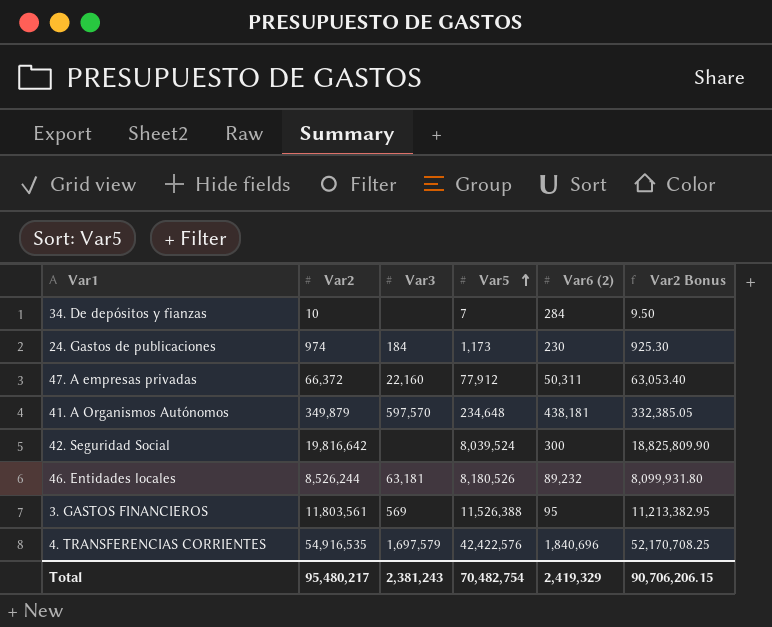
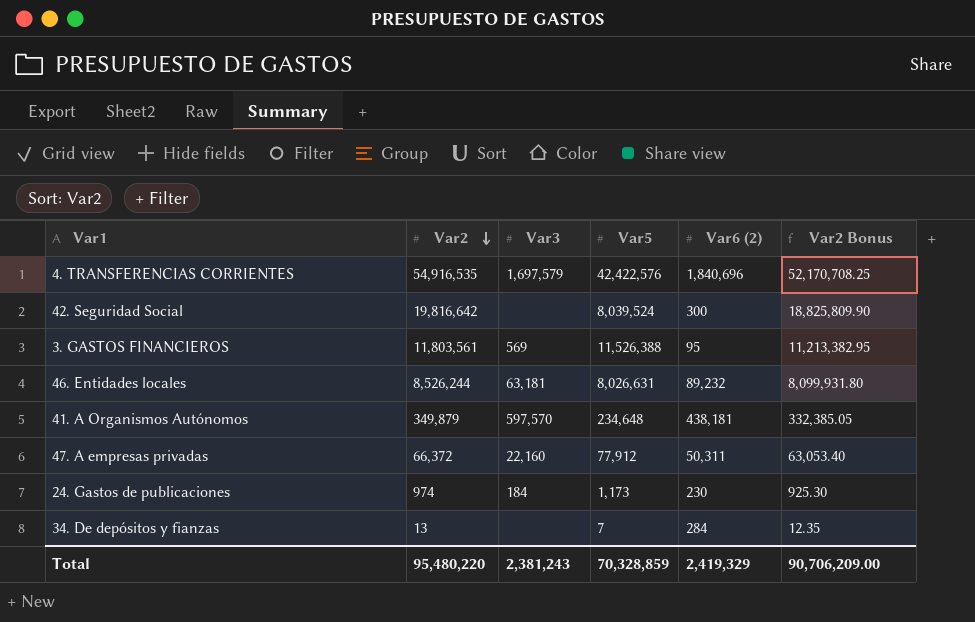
row order: Var5 ascending -> Var2 descending
46. Entidades locales | Var5: 8,180,526 -> 8,026,631
34. De depósitos y fianzas | Var2: 10 -> 13
34. De depósitos y fianzas | Var2 Bonus: 9.50 -> 12.35
Total | Var2: 95,480,217 -> 95,480,220
Total | Var5: 70,482,754 -> 70,328,859
Total | Var2 Bonus: 90,706,206.15 -> 90,706,209.00

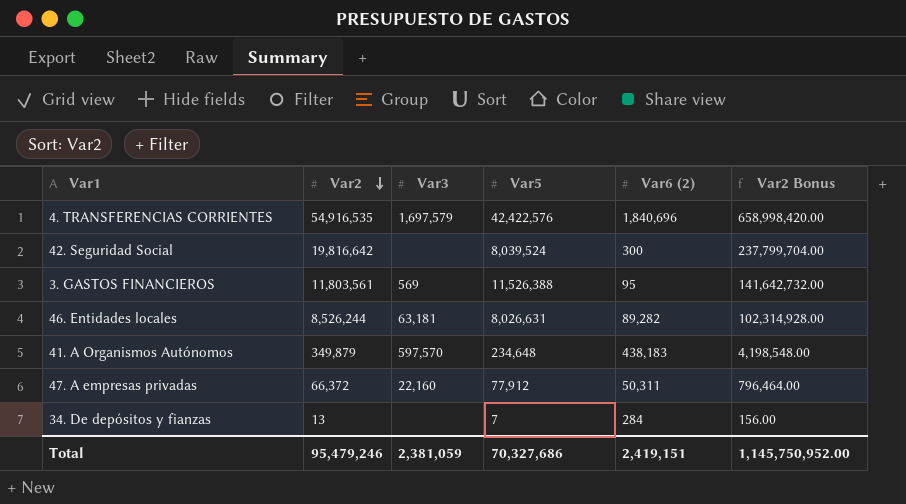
column Var2 Bonus | formula: [Var2] * 0.95 -> [Var2] * 12
row 24. Gastos de publicaciones: 974 | 184 | 1,173 | 230 | 925.30 -> none
46. Entidades locales | Var6 (2): 89,232 -> 89,282
41. A Organismos Autónomos | Var6 (2): 438,181 -> 438,183
Total | Var2: 95,480,220 -> 95,479,246
Total | Var3: 2,381,243 -> 2,381,059
Total | Var5: 70,328,859 -> 70,327,686
Total | Var6 (2): 2,419,329 -> 2,419,151
Total | Var2 Bonus: 90,706,209.00 -> 1,145,750,952.00

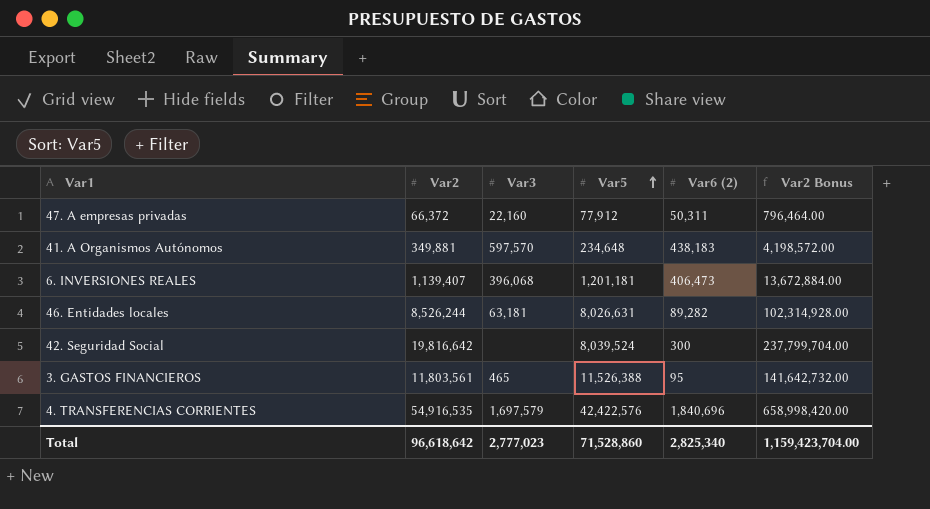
row order: Var2 descending -> Var5 ascending
row 34. De depósitos y fianzas: 13 | none | 7 | 284 | 156.00 -> none
41. A Organismos Autónomos | Var2: 349,879 -> 349,881
41. A Organismos Autónomos | Var2 Bonus: 4,198,548.00 -> 4,198,572.00
row 6. INVERSIONES REALES: none -> 1,139,407 | 396,068 | 1,201,181 | 406,473 | 13,672,884.00
3. GASTOS FINANCIEROS | Var3: 569 -> 465
Total | Var2: 95,479,246 -> 96,618,642
Total | Var3: 2,381,059 -> 2,777,023
Total | Var5: 70,327,686 -> 71,528,860
Total | Var6 (2): 2,419,151 -> 2,825,340
Total | Var2 Bonus: 1,145,750,952.00 -> 1,159,423,704.00

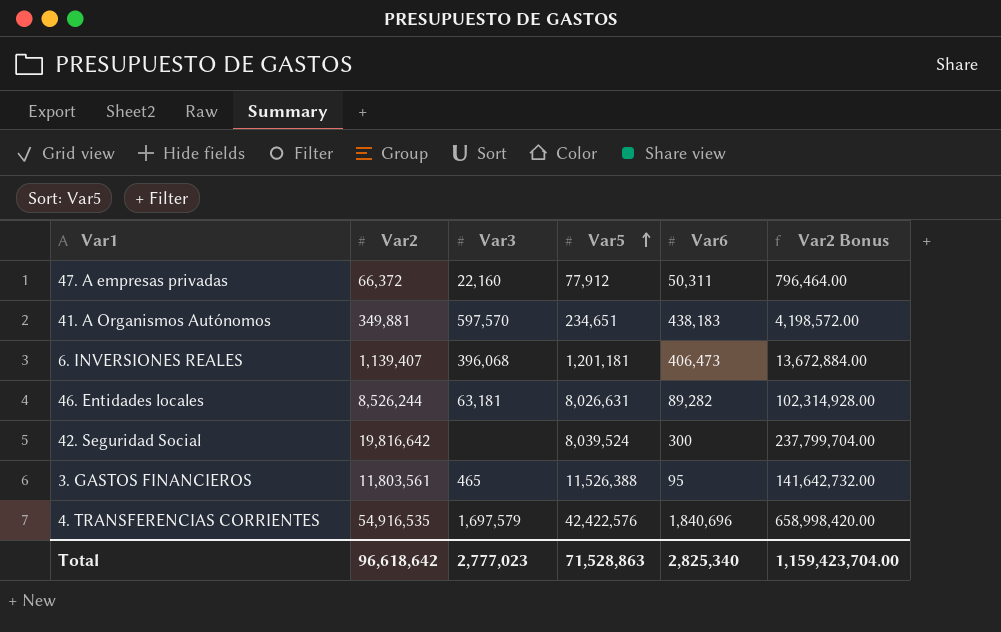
column name: Var6 (2) -> Var6
41. A Organismos Autónomos | Var5: 234,648 -> 234,651
Total | Var5: 71,528,860 -> 71,528,863

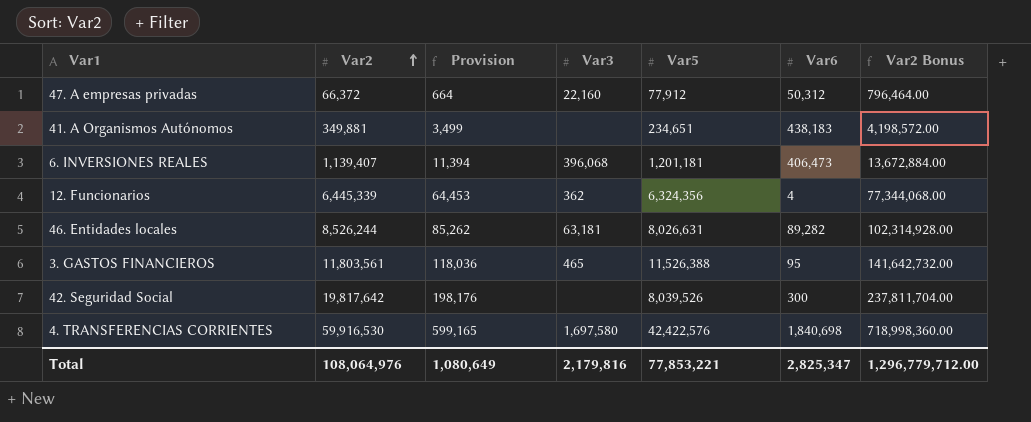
row order: Var5 ascending -> Var2 ascending
column Provision | formula: none -> [Var2] * 0.01
47. A empresas privadas | Var6: 50,311 -> 50,312
41. A Organismos Autónomos | Var3: 597,570 -> none
row 12. Funcionarios: none -> 6,445,339 | 64,453 | 362 | 6,324,356 | 4 | 77,344,068.00
42. Seguridad Social | Var2: 19,816,642 -> 19,817,642
42. Seguridad Social | Var5: 8,039,524 -> 8,039,526
42. Seguridad Social | Var2 Bonus: 237,799,704.00 -> 237,811,704.00
4. TRANSFERENCIAS CORRIENTES | Var2: 54,916,535 -> 59,916,530
4. TRANSFERENCIAS CORRIENTES | Var3: 1,697,579 -> 1,697,580
4. TRANSFERENCIAS CORRIENTES | Var6: 1,840,696 -> 1,840,698
4. TRANSFERENCIAS CORRIENTES | Var2 Bonus: 658,998,420.00 -> 718,998,360.00
Total | Var2: 96,618,642 -> 108,064,976
Total | Var3: 2,777,023 -> 2,179,816
Total | Var5: 71,528,863 -> 77,853,221
Total | Var6: 2,825,340 -> 2,825,347
Total | Var2 Bonus: 1,159,423,704.00 -> 1,296,779,712.00

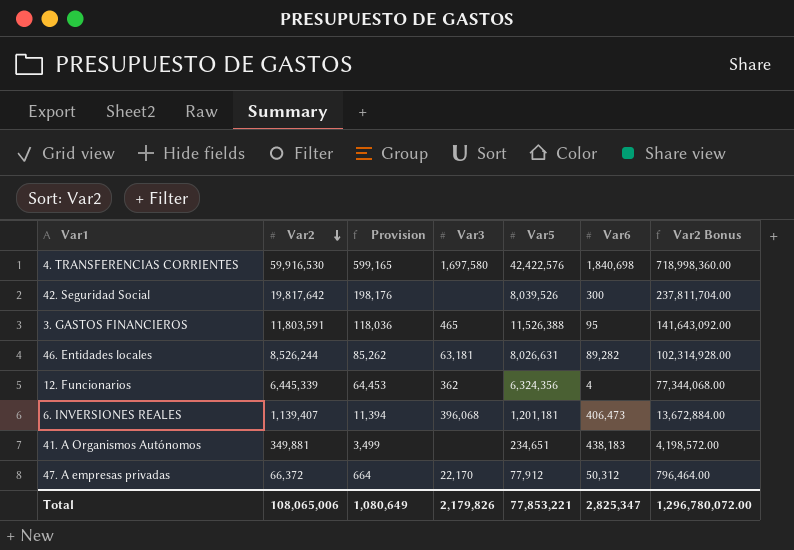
row order: Var2 ascending -> Var2 descending
3. GASTOS FINANCIEROS | Var2: 11,803,561 -> 11,803,591
3. GASTOS FINANCIEROS | Var2 Bonus: 141,642,732.00 -> 141,643,092.00
47. A empresas privadas | Var3: 22,160 -> 22,170
Total | Var2: 108,064,976 -> 108,065,006
Total | Var3: 2,179,816 -> 2,179,826
Total | Var2 Bonus: 1,296,779,712.00 -> 1,296,780,072.00

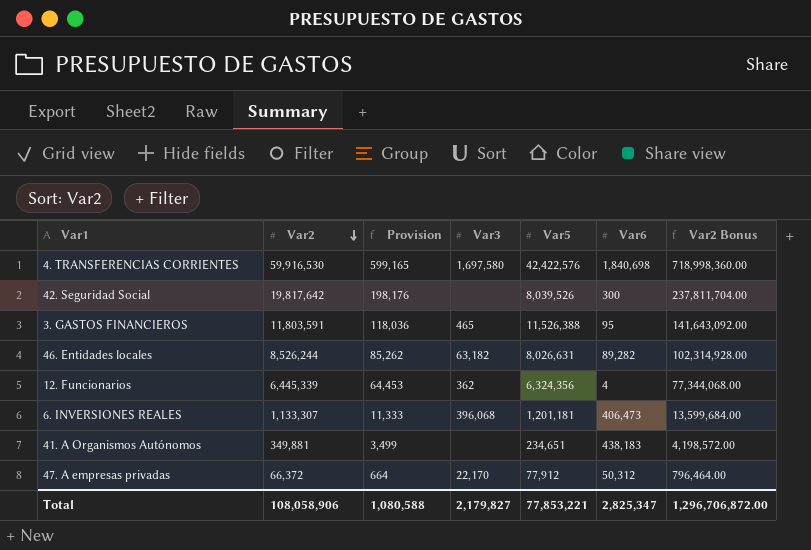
46. Entidades locales | Var3: 63,181 -> 63,182
6. INVERSIONES REALES | Var2: 1,139,407 -> 1,133,307
6. INVERSIONES REALES | Provision: 11,394 -> 11,333
6. INVERSIONES REALES | Var2 Bonus: 13,672,884.00 -> 13,599,684.00
Total | Var2: 108,065,006 -> 108,058,906
Total | Provision: 1,080,649 -> 1,080,588
Total | Var3: 2,179,826 -> 2,179,827
Total | Var2 Bonus: 1,296,780,072.00 -> 1,296,706,872.00

